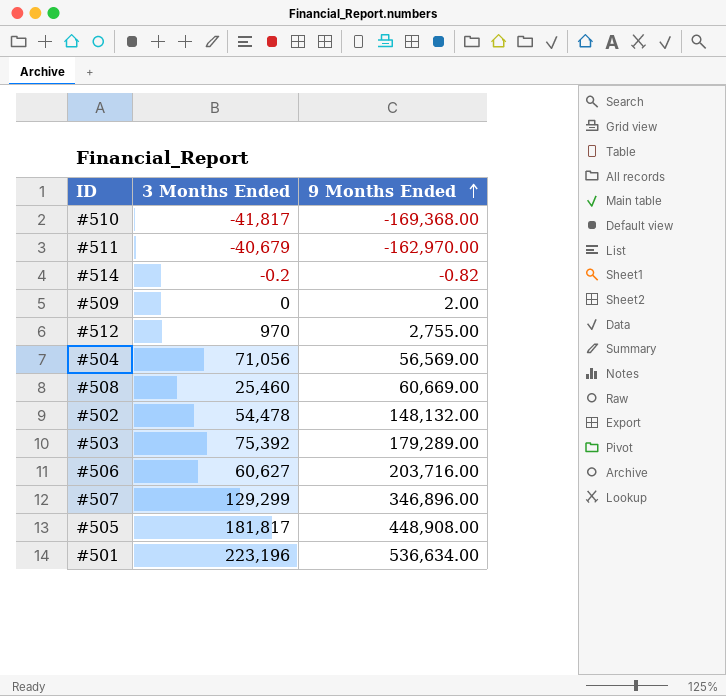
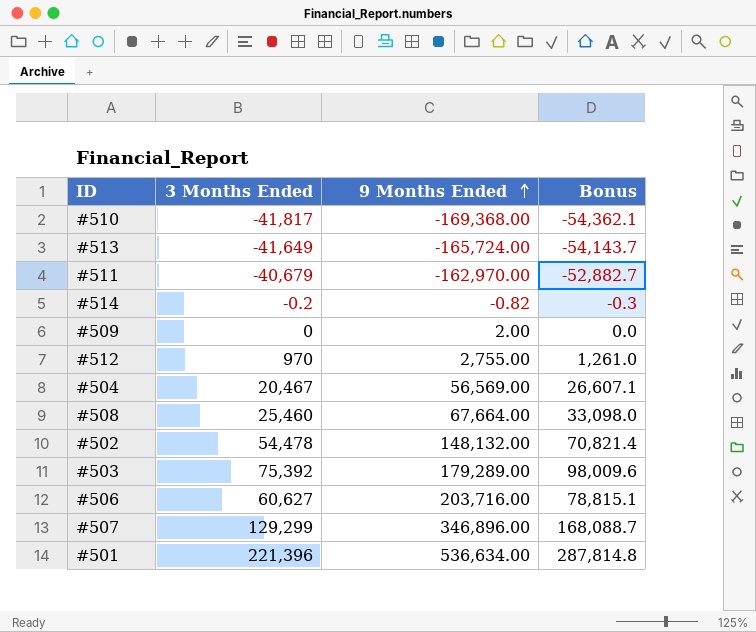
column Bonus | formula: none -> [3 Months Ended] * 1.3
row #505: 181,817 | 448,908.00 -> none
row #513: none -> -41,649 | -165,724.00 | -54,143.7
#504 | 3 Months Ended: 71,056 -> 20,467
#508 | 9 Months Ended: 60,669.00 -> 67,664.00
#501 | 3 Months Ended: 223,196 -> 221,396

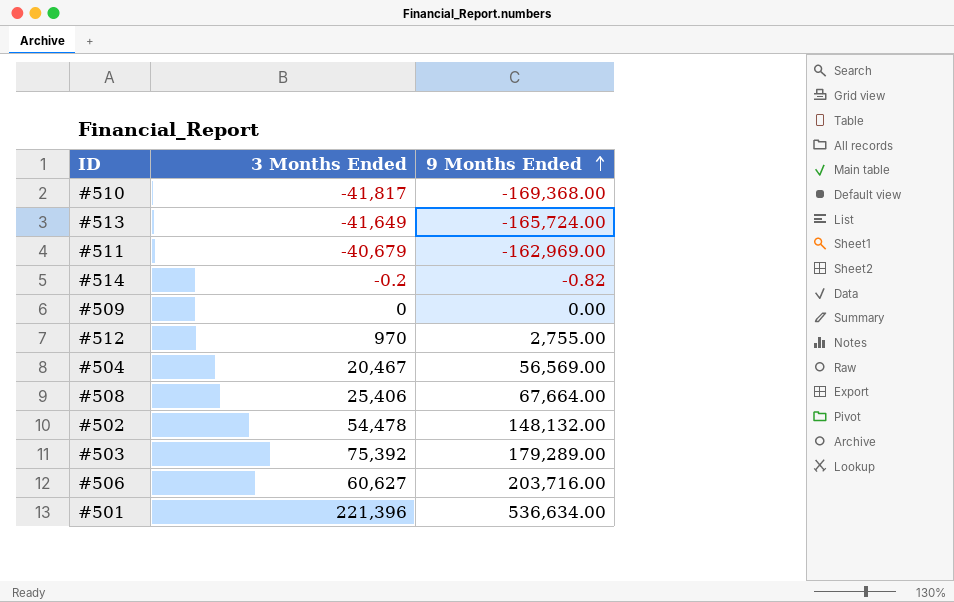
column Bonus | formula: [3 Months Ended] * 1.3 -> none
row #507: 129,299 | 346,896.00 | 168,088.7 -> none
#511 | 9 Months Ended: -162,970.00 -> -162,969.00
#509 | 9 Months Ended: 2.00 -> 0.00
#508 | 3 Months Ended: 25,460 -> 25,406

